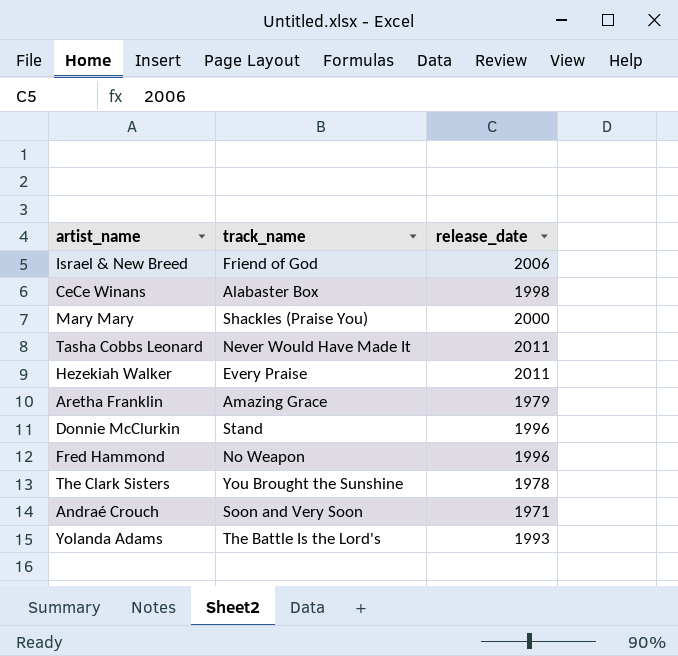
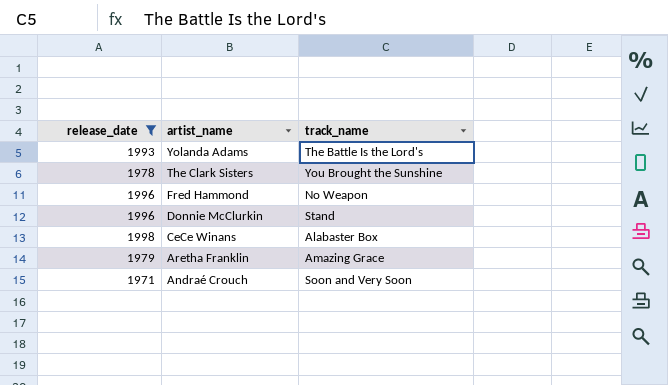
filter: none -> release_date <= 1998
row order: none -> artist_name descending
column release_date | position: 3 -> 1

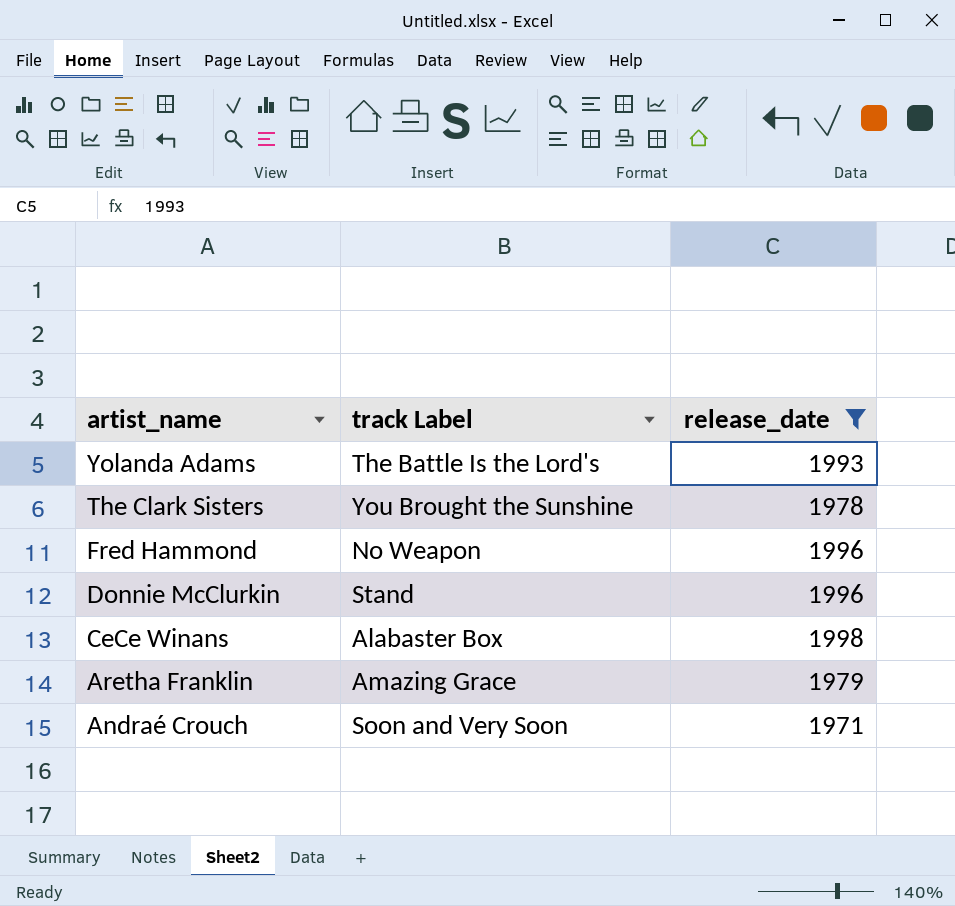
column name: track_name -> track Label
column release_date | position: 1 -> 3

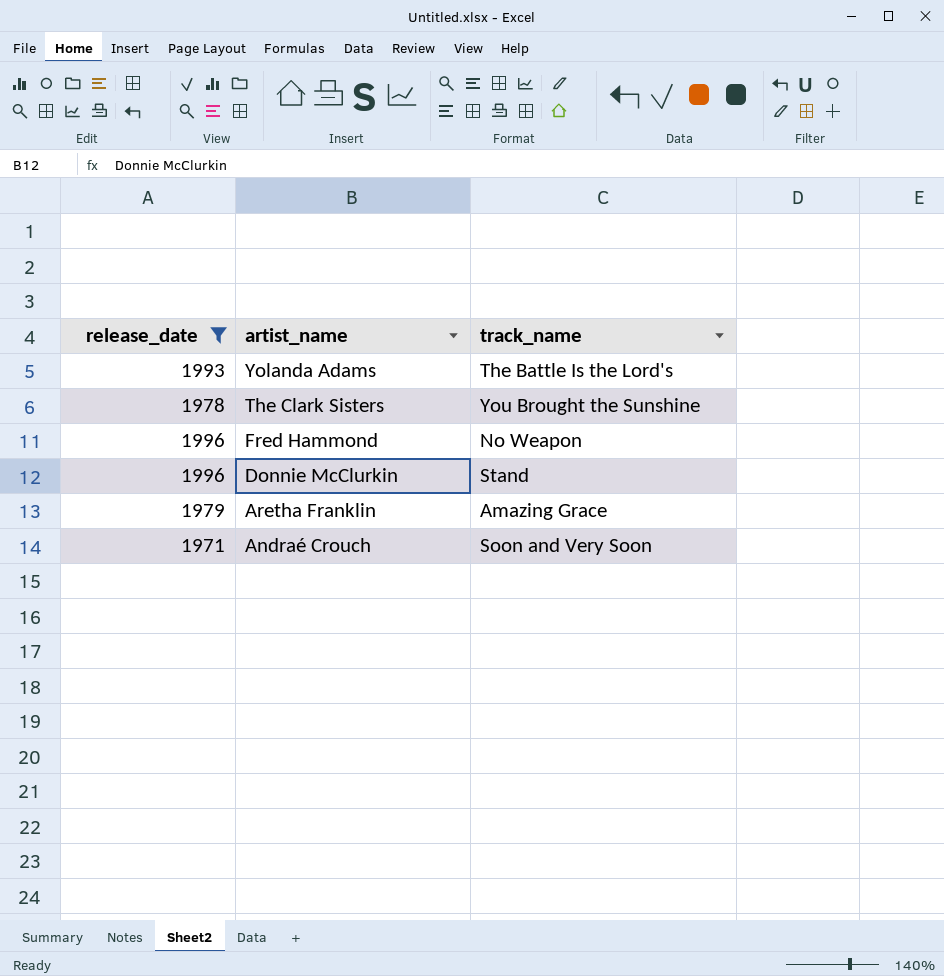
column release_date | position: 3 -> 1
column name: track Label -> track_name
row CeCe Winans: Alabaster Box | 1998 -> none

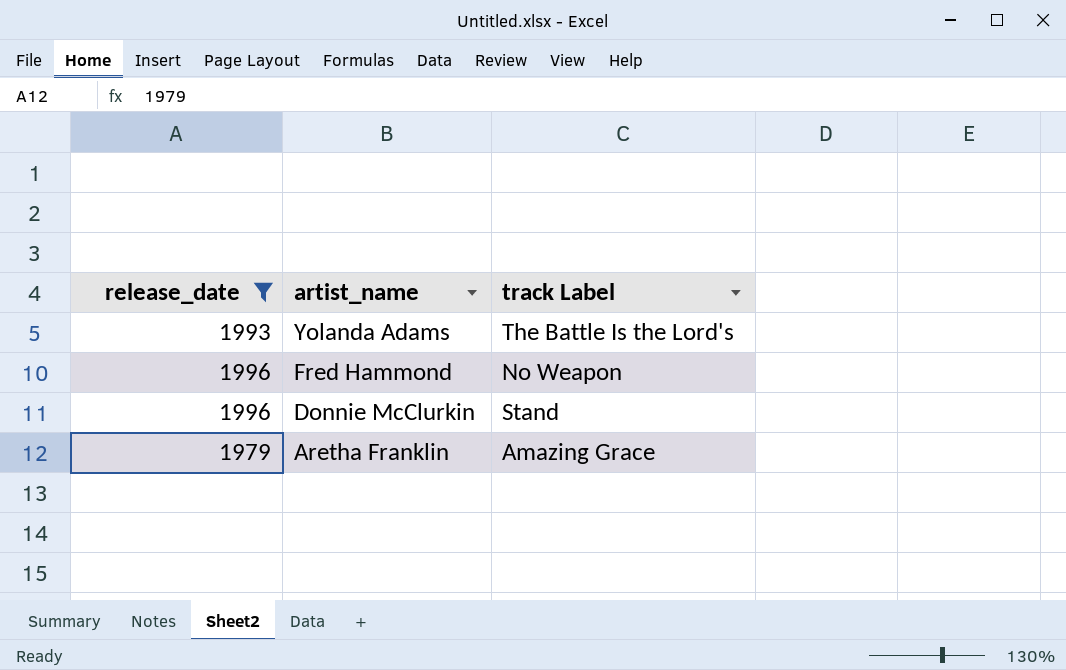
column name: track_name -> track Label
row The Clark Sisters: 1978 | You Brought the Sunshine -> none
row Andraé Crouch: 1971 | Soon and Very Soon -> none

